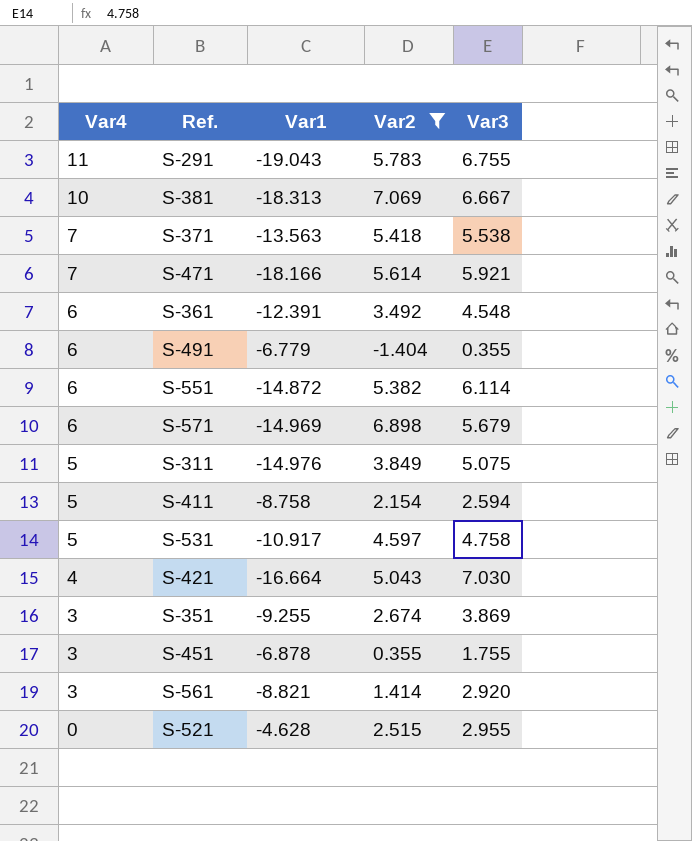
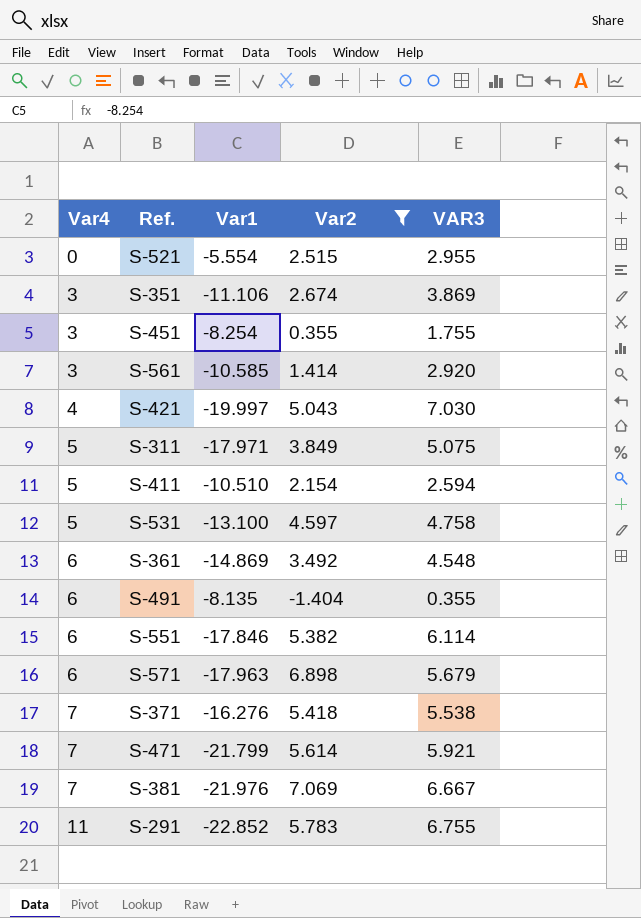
row order: Var4 descending -> Var4 ascending
column name: Var3 -> VAR3
S-521 | Var1: -4.628 -> -5.554
S-351 | Var1: -9.255 -> -11.106
S-451 | Var1: -6.878 -> -8.254
S-561 | Var1: -8.821 -> -10.585
S-421 | Var1: -16.664 -> -19.997
S-311 | Var1: -14.976 -> -17.971
S-411 | Var1: -8.758 -> -10.510
S-531 | Var1: -10.917 -> -13.100
S-361 | Var1: -12.391 -> -14.869
S-491 | Var1: -6.779 -> -8.135
S-551 | Var1: -14.872 -> -17.846
S-571 | Var1: -14.969 -> -17.963
S-371 | Var1: -13.563 -> -16.276
S-471 | Var1: -18.166 -> -21.799
S-381 | Var4: 10 -> 7
S-381 | Var1: -18.313 -> -21.976
S-291 | Var1: -19.043 -> -22.852

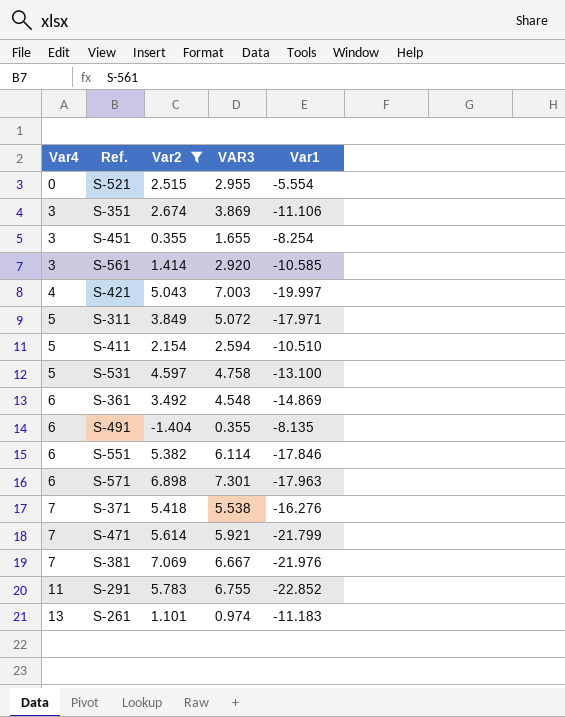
column Var1 | position: 3 -> 5
S-451 | VAR3: 1.755 -> 1.655
S-421 | VAR3: 7.030 -> 7.003
S-311 | VAR3: 5.075 -> 5.072
S-571 | VAR3: 5.679 -> 7.301
row S-261: none -> 13 | 1.101 | 0.974 | -11.183

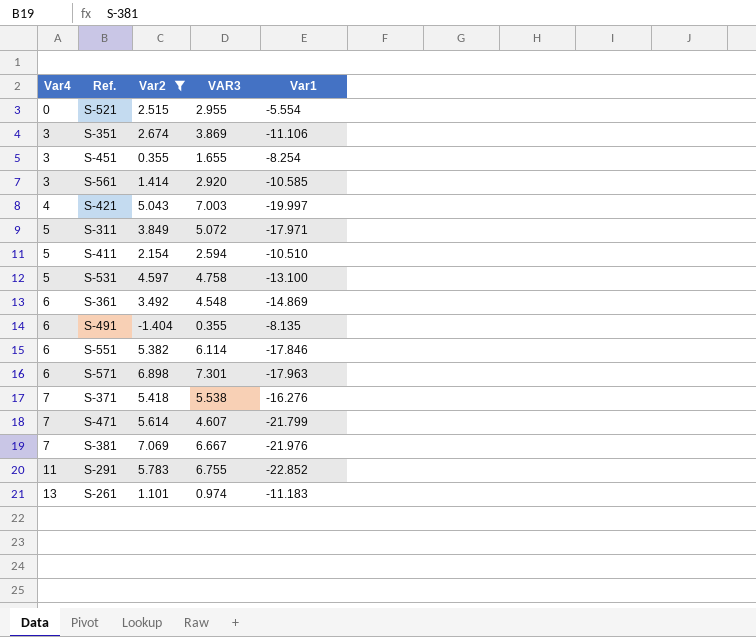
S-471 | VAR3: 5.921 -> 4.607

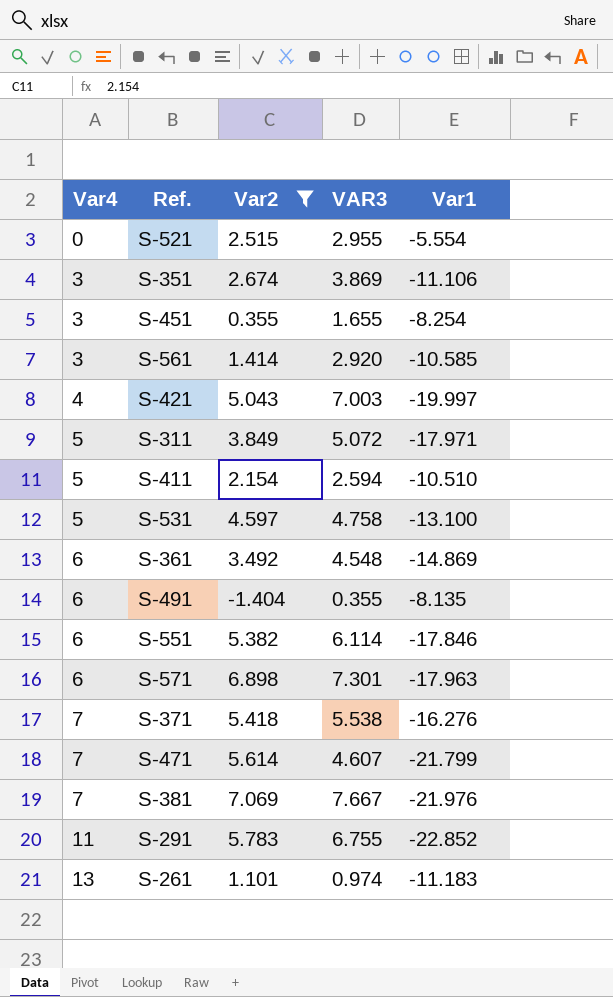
S-381 | VAR3: 6.667 -> 7.667

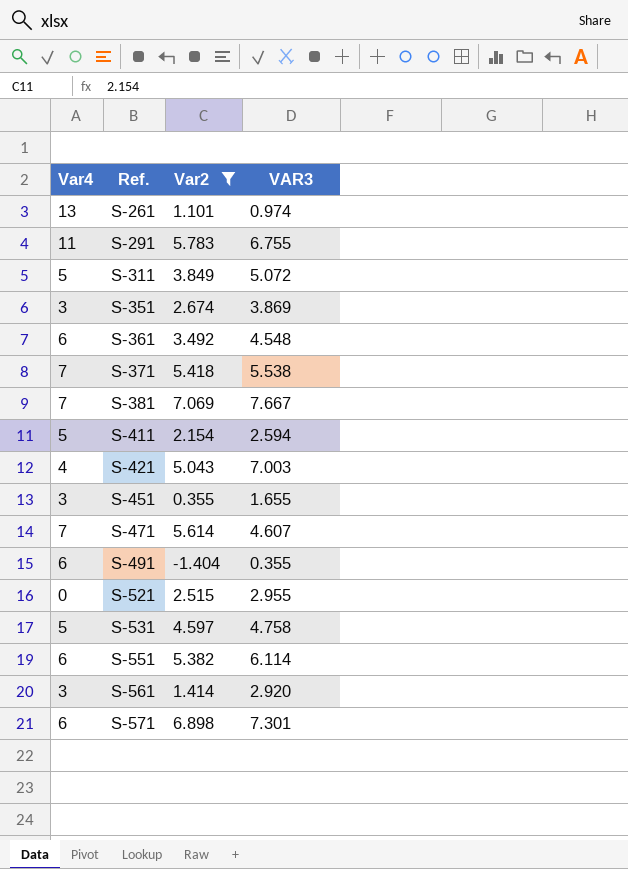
row order: Var4 ascending -> Ref. ascending
column Var1 | position: 5 -> none

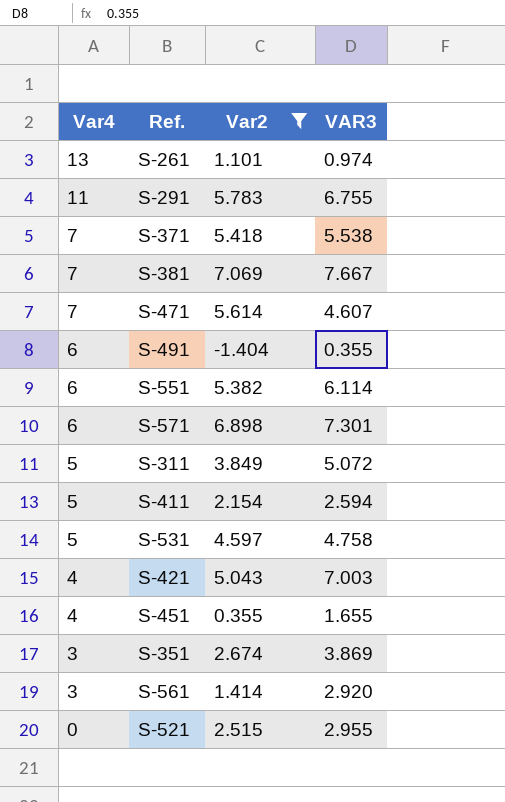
row order: Ref. ascending -> Var4 descending
row S-361: 6 | 3.492 | 4.548 -> none
S-451 | Var4: 3 -> 4

